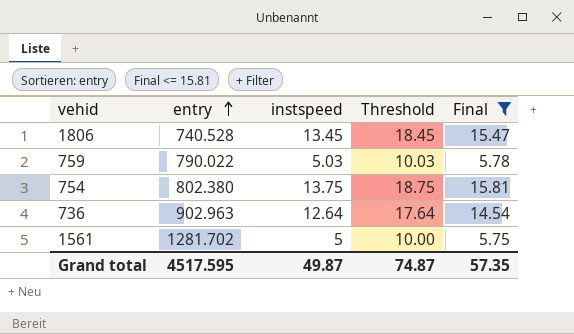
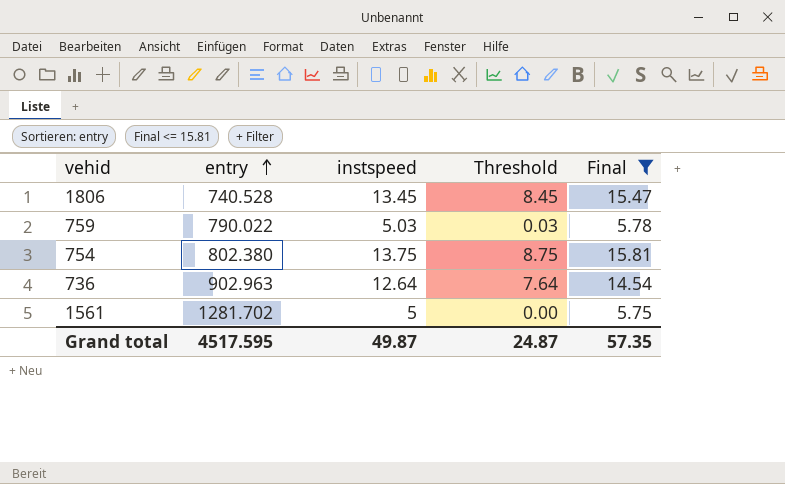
column Threshold | formula: [instspeed] + 5 -> [instspeed] - 5
Grand total | Threshold: 74.87 -> 24.87

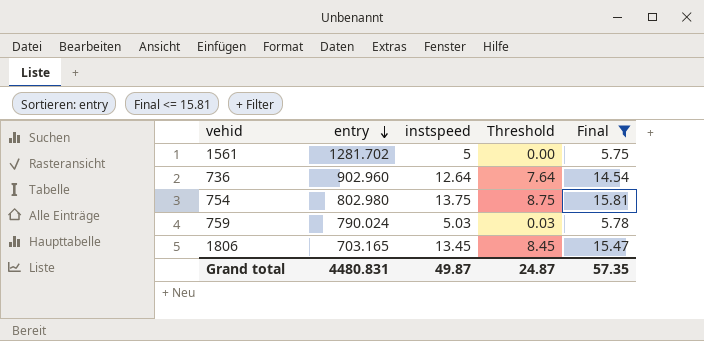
row order: entry ascending -> entry descending
736 | entry: 902.963 -> 902.960
754 | entry: 802.380 -> 802.980
759 | entry: 790.022 -> 790.024
1806 | entry: 740.528 -> 703.165
Grand total | entry: 4517.595 -> 4480.831

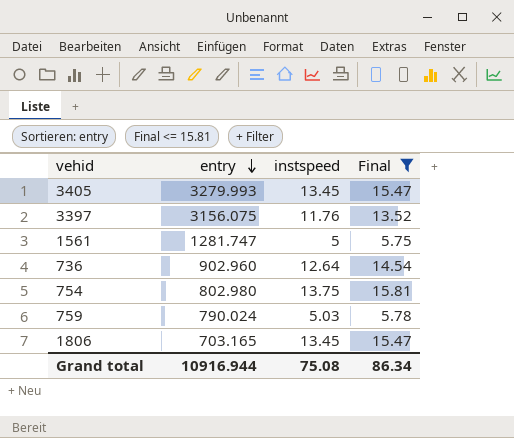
column Threshold | formula: [instspeed] - 5 -> none
row 3405: none -> 3279.993 | 13.45 | 15.47
row 3397: none -> 3156.075 | 11.76 | 13.52
1561 | entry: 1281.702 -> 1281.747
Grand total | entry: 4480.831 -> 10916.944
Grand total | instspeed: 49.87 -> 75.08
Grand total | Final: 57.35 -> 86.34

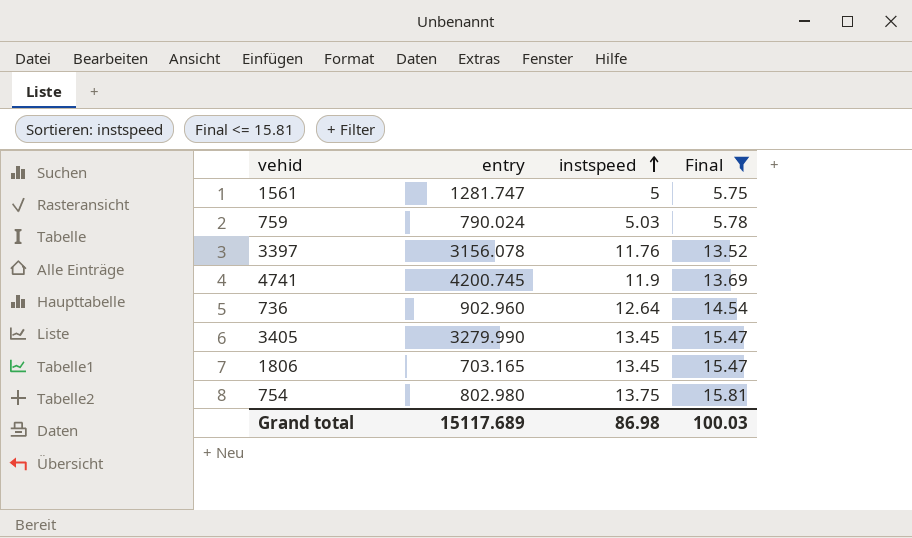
row order: entry descending -> instspeed ascending
3397 | entry: 3156.075 -> 3156.078
row 4741: none -> 4200.745 | 11.9 | 13.69
3405 | entry: 3279.993 -> 3279.990
Grand total | entry: 10916.944 -> 15117.689
Grand total | instspeed: 75.08 -> 86.98
Grand total | Final: 86.34 -> 100.03

